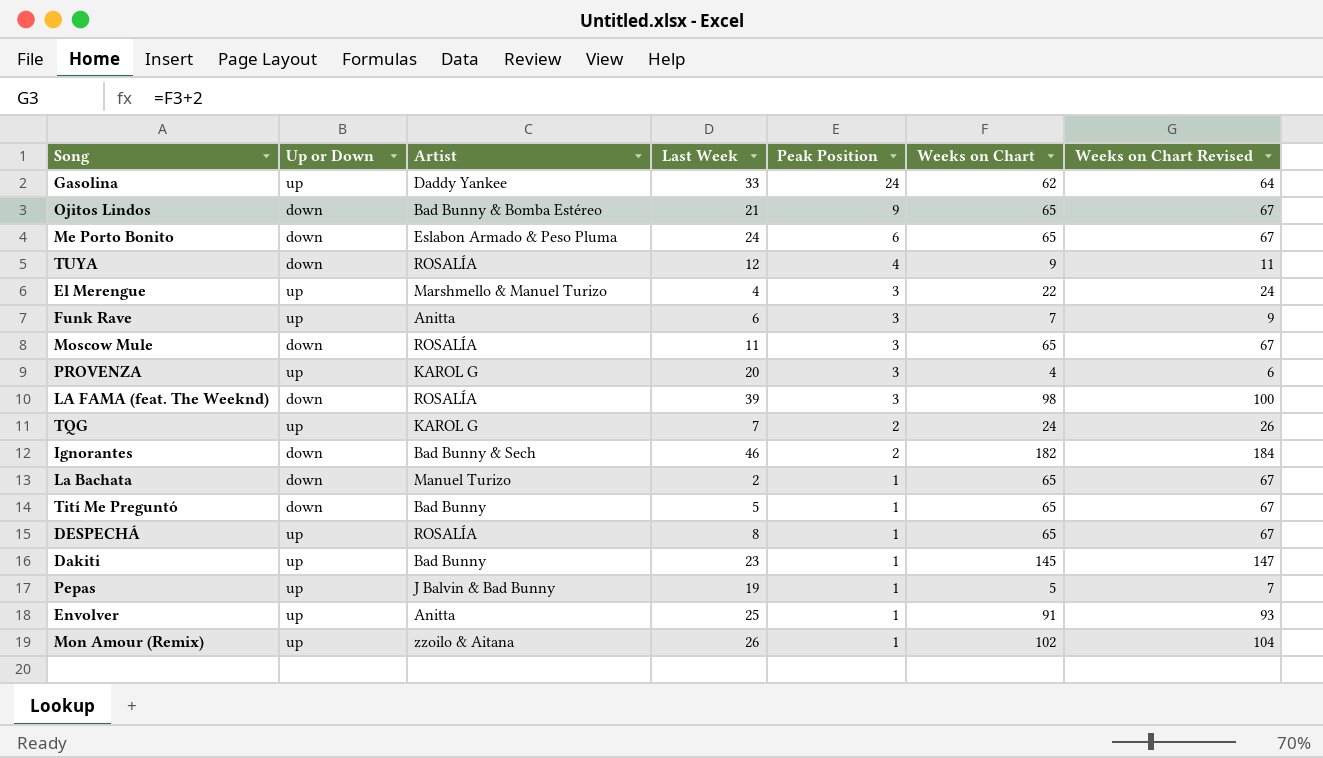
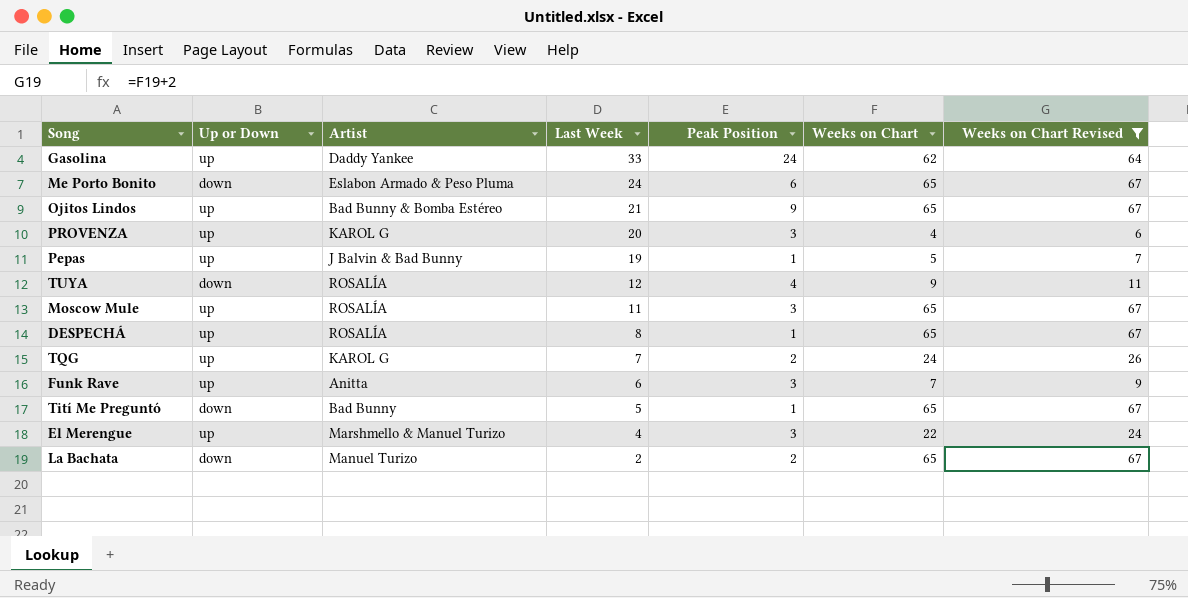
filter: none -> Weeks on Chart Revised <= 67
row order: Peak Position descending -> Last Week descending
Ojitos Lindos | Up or Down: down -> up
Moscow Mule | Up or Down: down -> up
La Bachata | Peak Position: 1 -> 2

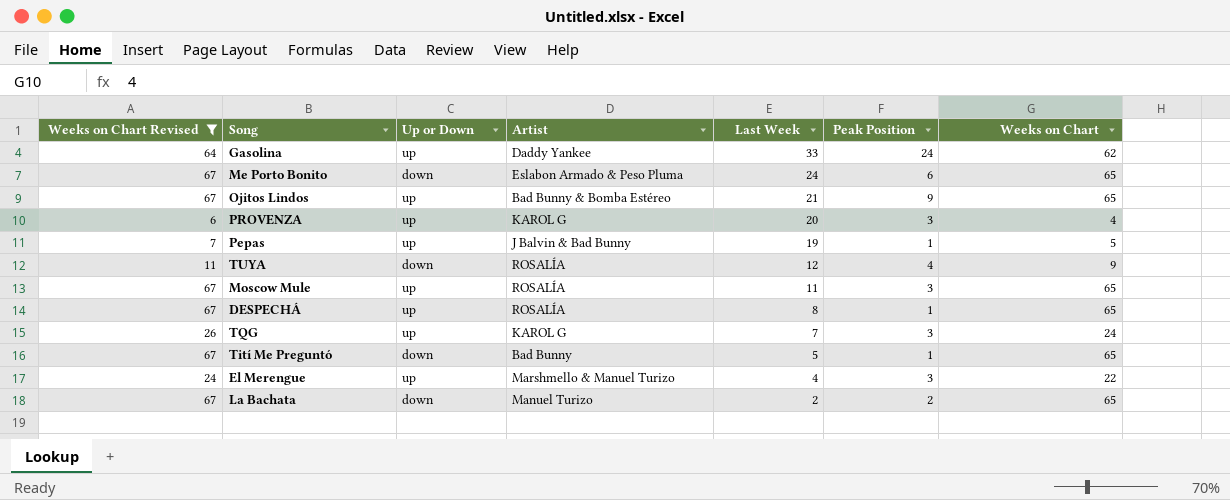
column Weeks on Chart Revised | position: 7 -> 1
row Funk Rave: up | Anitta | 6 | 3 | 7 | 9 -> none
TQG | Peak Position: 2 -> 3

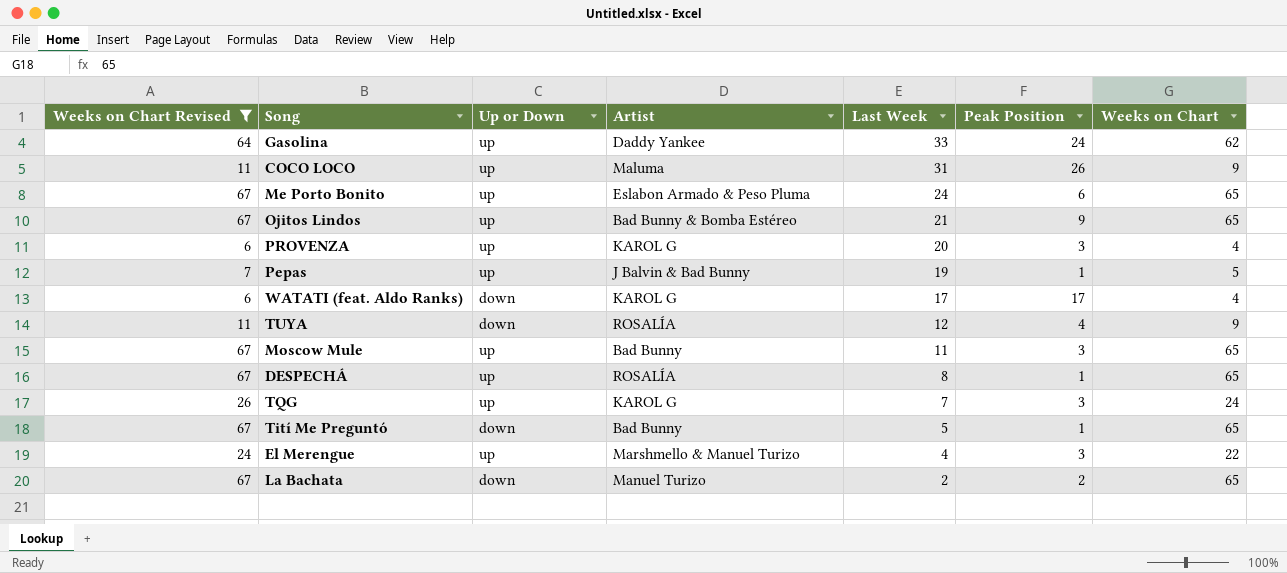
row COCO LOCO: none -> 11 | up | Maluma | 31 | 26 | 9
Me Porto Bonito | Up or Down: down -> up
row WATATI (feat. Aldo Ranks): none -> 6 | down | KAROL G | 17 | 17 | 4
Moscow Mule | Artist: ROSALÍA -> Bad Bunny

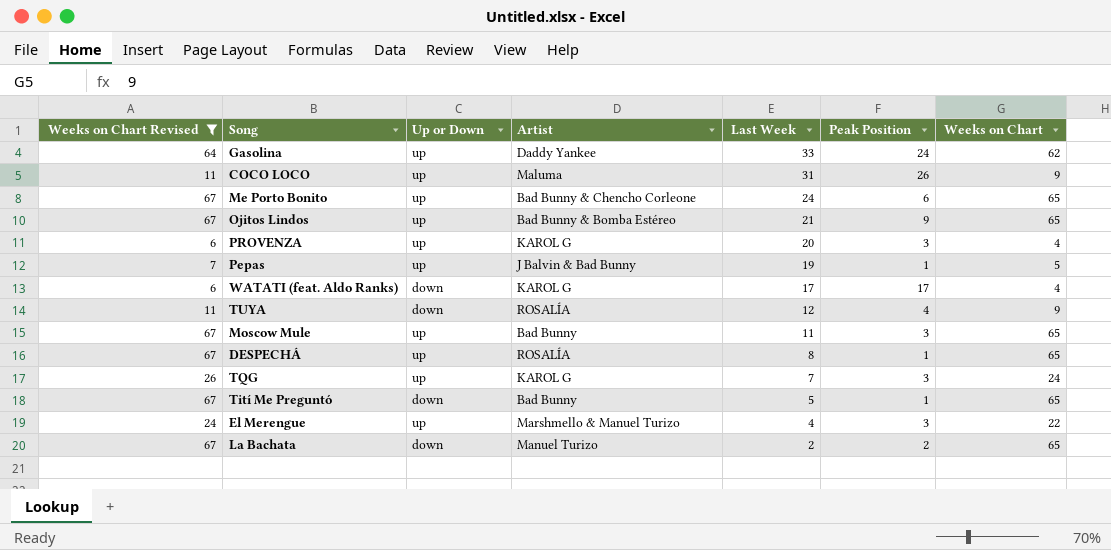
Me Porto Bonito | Artist: Eslabon Armado & Peso Pluma -> Bad Bunny & Chencho Corleone

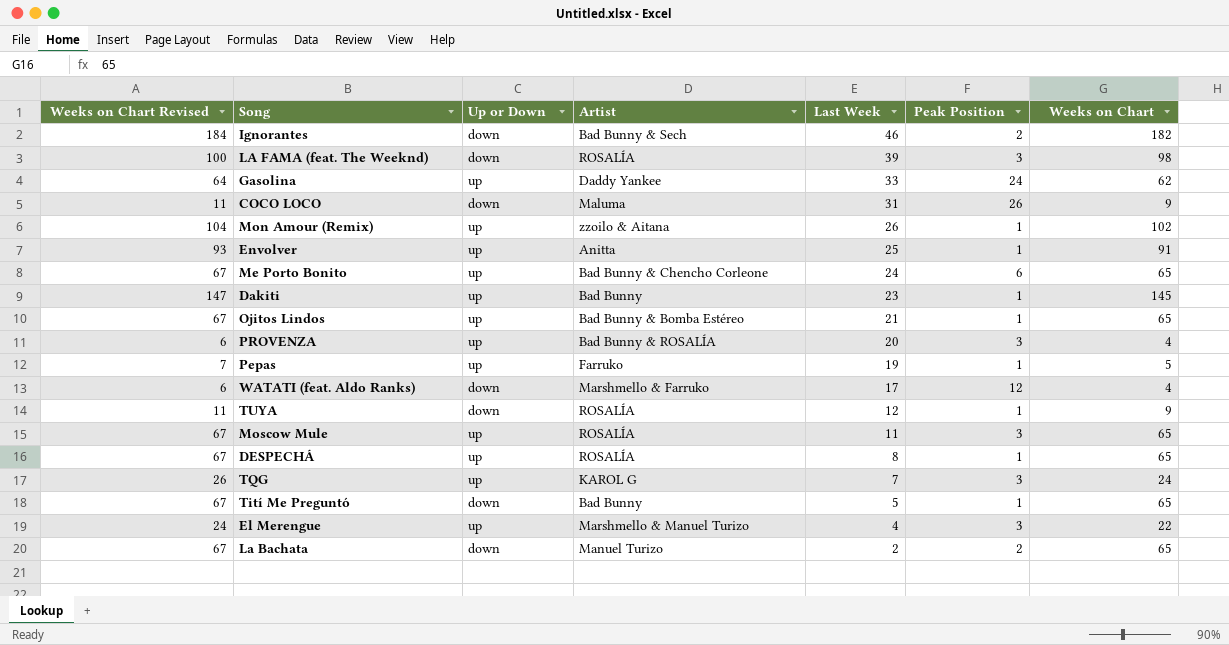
filter: Weeks on Chart Revised <= 67 -> none
COCO LOCO | Up or Down: up -> down
Ojitos Lindos | Peak Position: 9 -> 1
PROVENZA | Artist: KAROL G -> Bad Bunny & ROSALÍA
Pepas | Artist: J Balvin & Bad Bunny -> Farruko
WATATI (feat. Aldo Ranks) | Artist: KAROL G -> Marshmello & Farruko
WATATI (feat. Aldo Ranks) | Peak Position: 17 -> 12
TUYA | Peak Position: 4 -> 1
Moscow Mule | Artist: Bad Bunny -> ROSALÍA

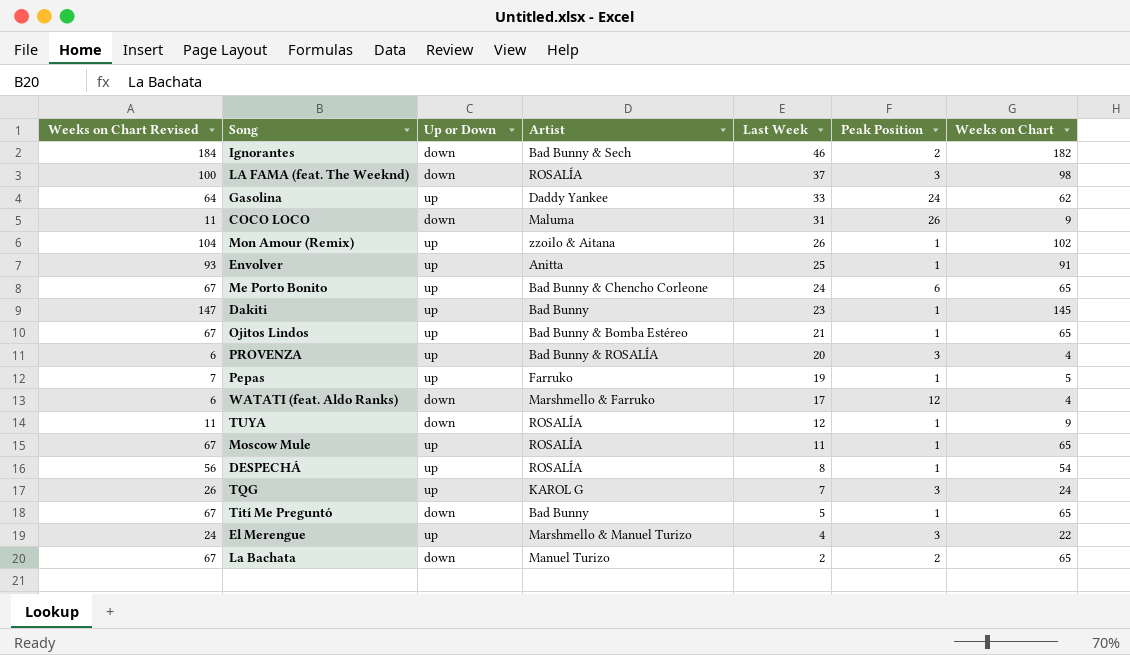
LA FAMA (feat. The Weeknd) | Last Week: 39 -> 37
Moscow Mule | Peak Position: 3 -> 1
DESPECHÁ | Weeks on Chart Revised: 67 -> 56
DESPECHÁ | Weeks on Chart: 65 -> 54

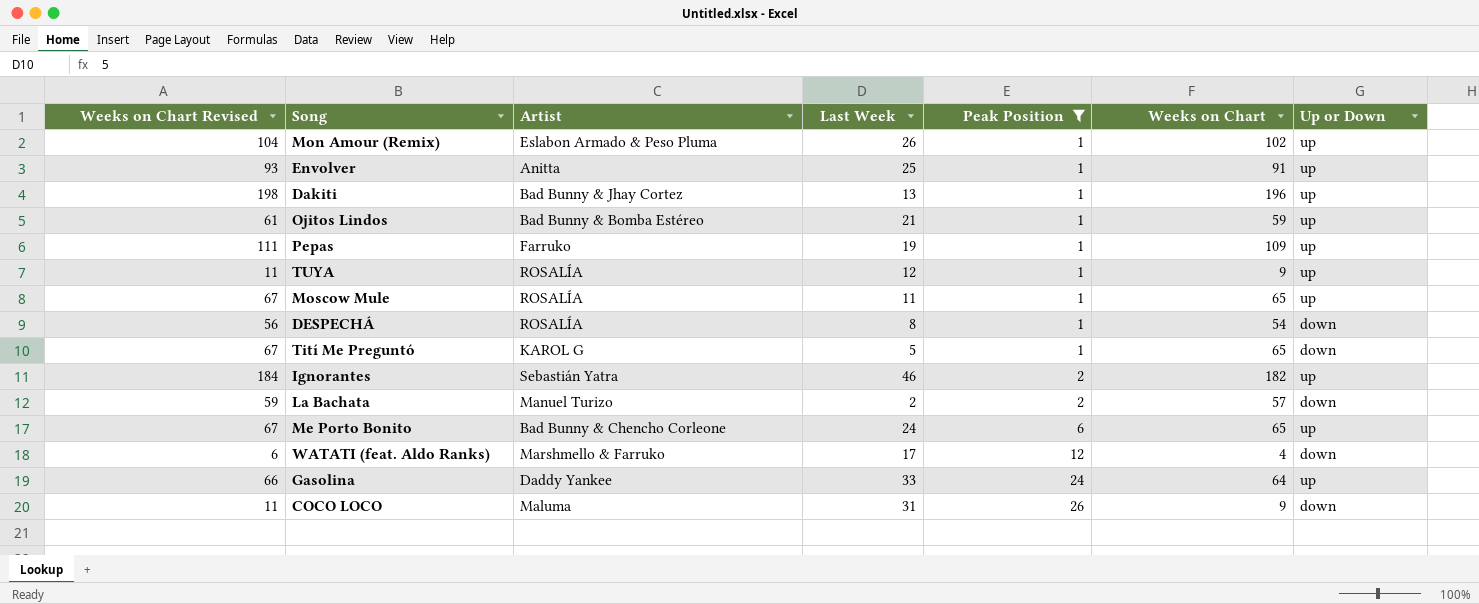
filter: none -> Peak Position != 3
row order: Last Week descending -> Peak Position ascending
column Up or Down | position: 3 -> 7
Mon Amour (Remix) | Artist: zzoilo & Aitana -> Eslabon Armado & Peso Pluma
Dakiti | Weeks on Chart Revised: 147 -> 198
Dakiti | Artist: Bad Bunny -> Bad Bunny & Jhay Cortez
Dakiti | Last Week: 23 -> 13
Dakiti | Weeks on Chart: 145 -> 196
Ojitos Lindos | Weeks on Chart Revised: 67 -> 61
Ojitos Lindos | Weeks on Chart: 65 -> 59
Pepas | Weeks on Chart Revised: 7 -> 111
Pepas | Weeks on Chart: 5 -> 109
TUYA | Up or Down: down -> up
DESPECHÁ | Up or Down: up -> down
Tití Me Preguntó | Artist: Bad Bunny -> KAROL G
Ignorantes | Artist: Bad Bunny & Sech -> Sebastián Yatra
Ignorantes | Up or Down: down -> up
La Bachata | Weeks on Chart Revised: 67 -> 59
La Bachata | Weeks on Chart: 65 -> 57
Gasolina | Weeks on Chart Revised: 64 -> 66
Gasolina | Weeks on Chart: 62 -> 64

